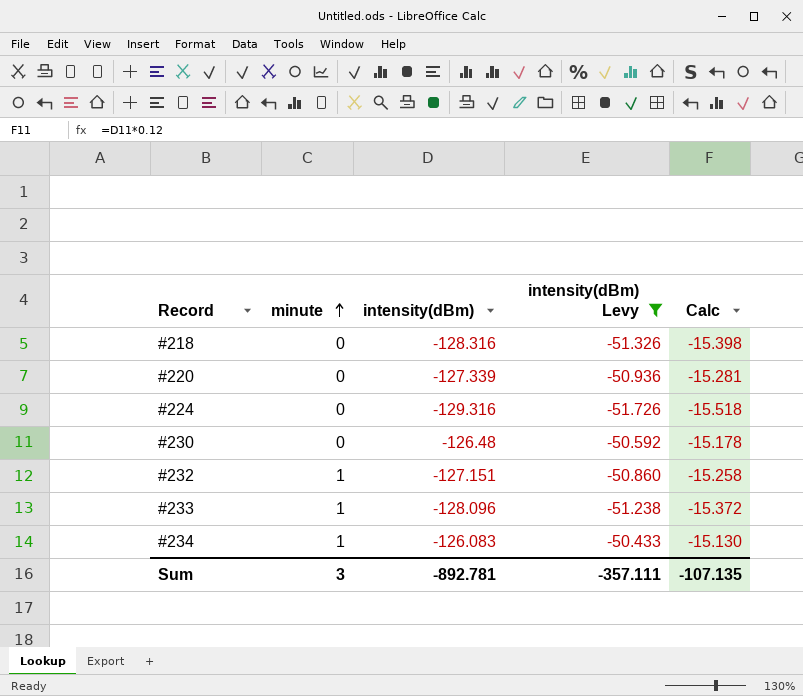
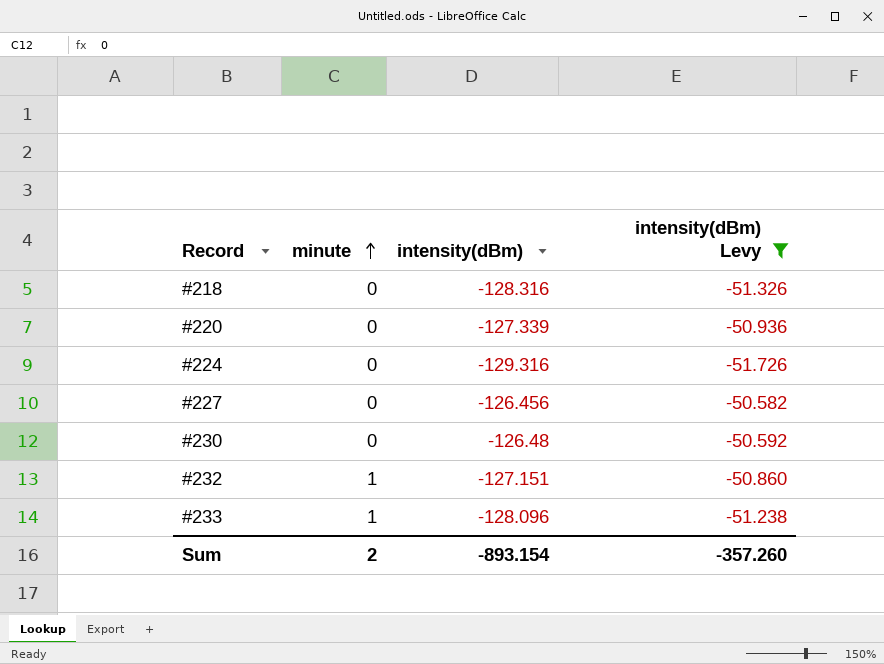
column Calc | formula: [intensity(dBm)] * 0.12 -> none
row #234: 1 | -126.083 | -50.433 | -15.130 -> none
row #227: none -> 0 | -126.456 | -50.582
Sum | minute: 3 -> 2
Sum | intensity(dBm): -892.781 -> -893.154
Sum | intensity(dBm) Levy: -357.111 -> -357.260

